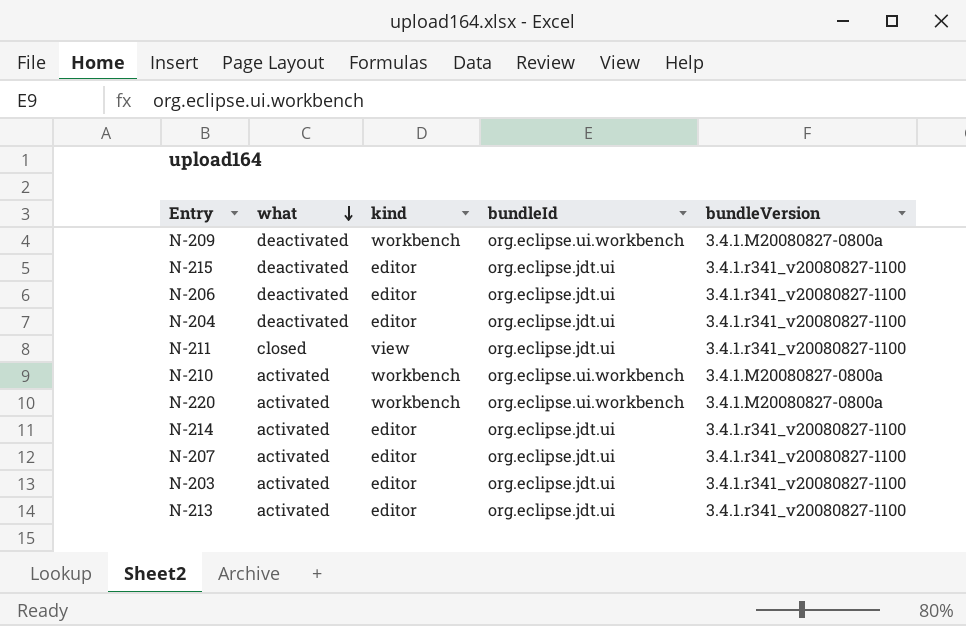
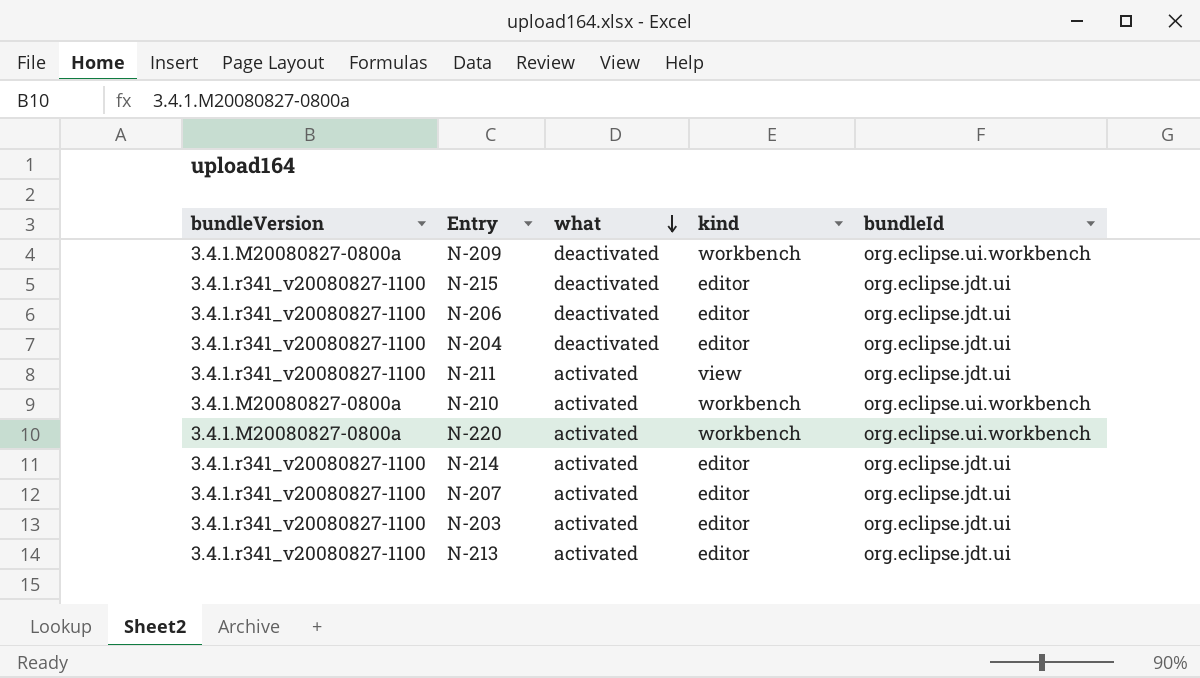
column bundleVersion | position: 5 -> 1
N-211 | what: closed -> activated

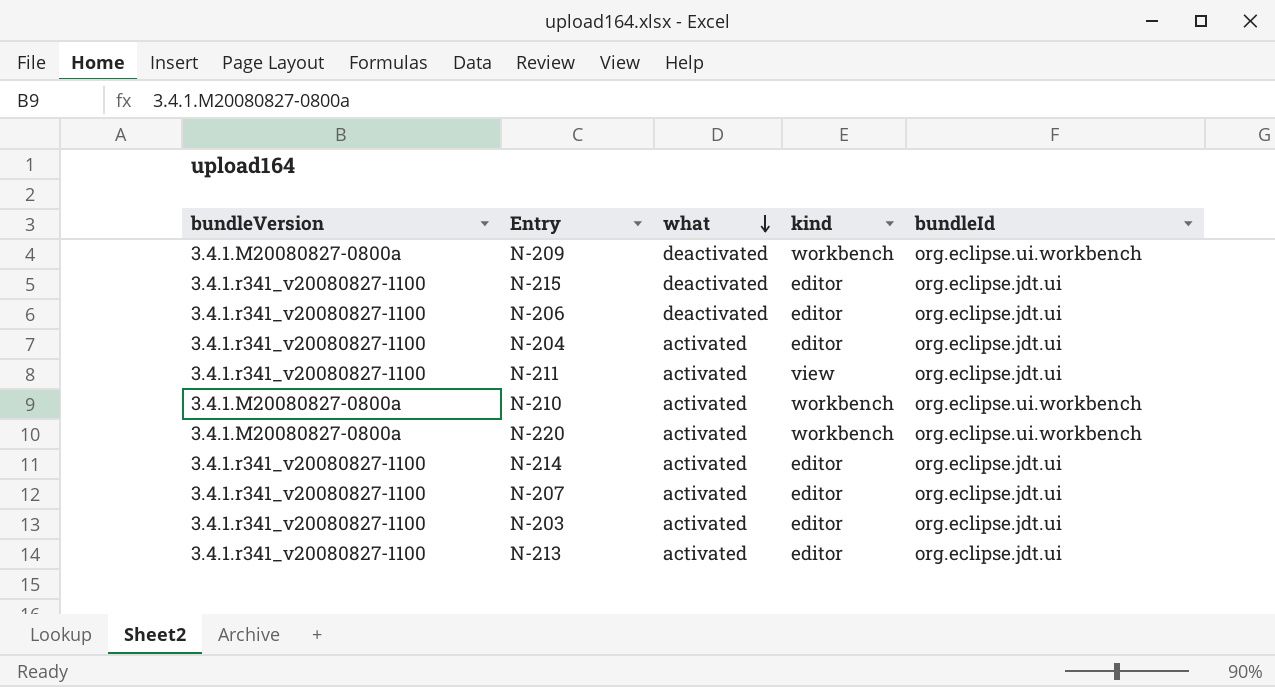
N-204 | what: deactivated -> activated

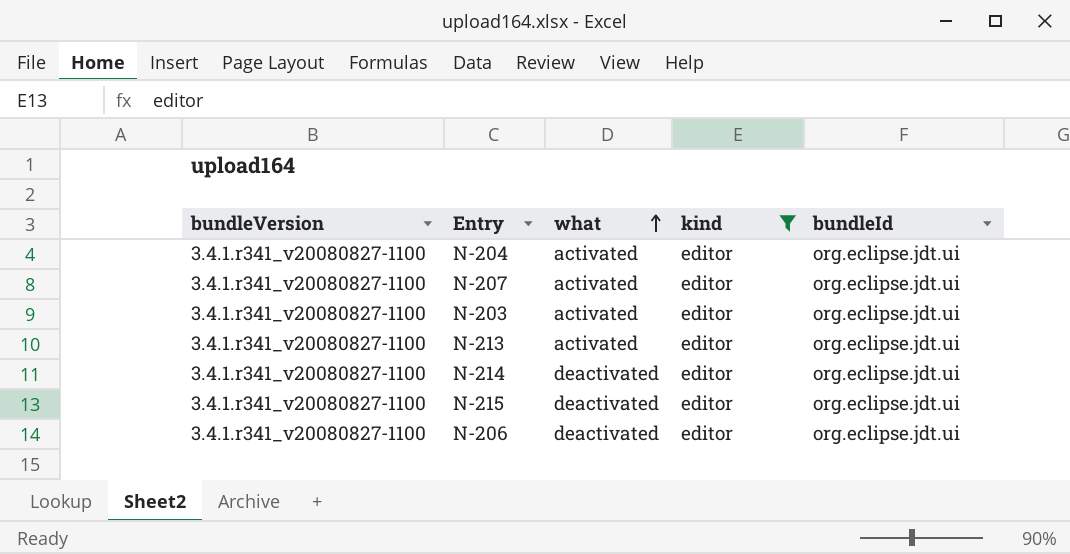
filter: none -> kind = editor
row order: what descending -> what ascending
N-214 | what: activated -> deactivated

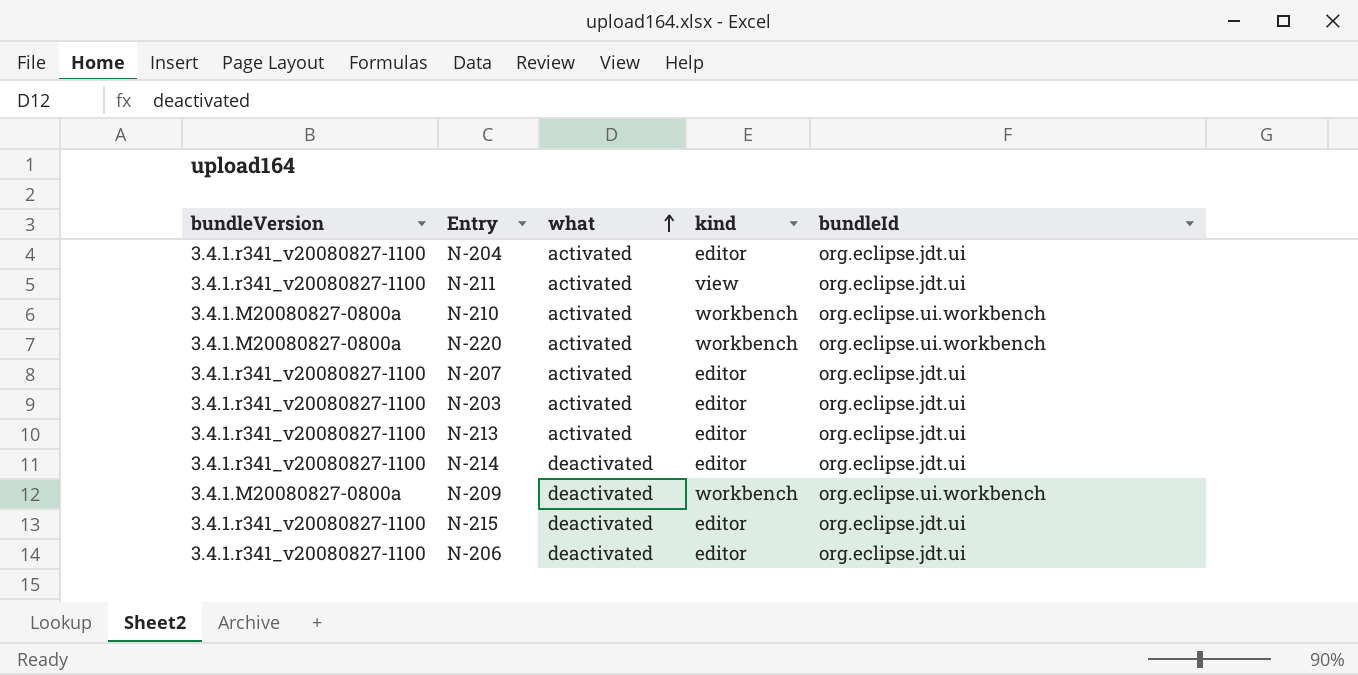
filter: kind = editor -> none

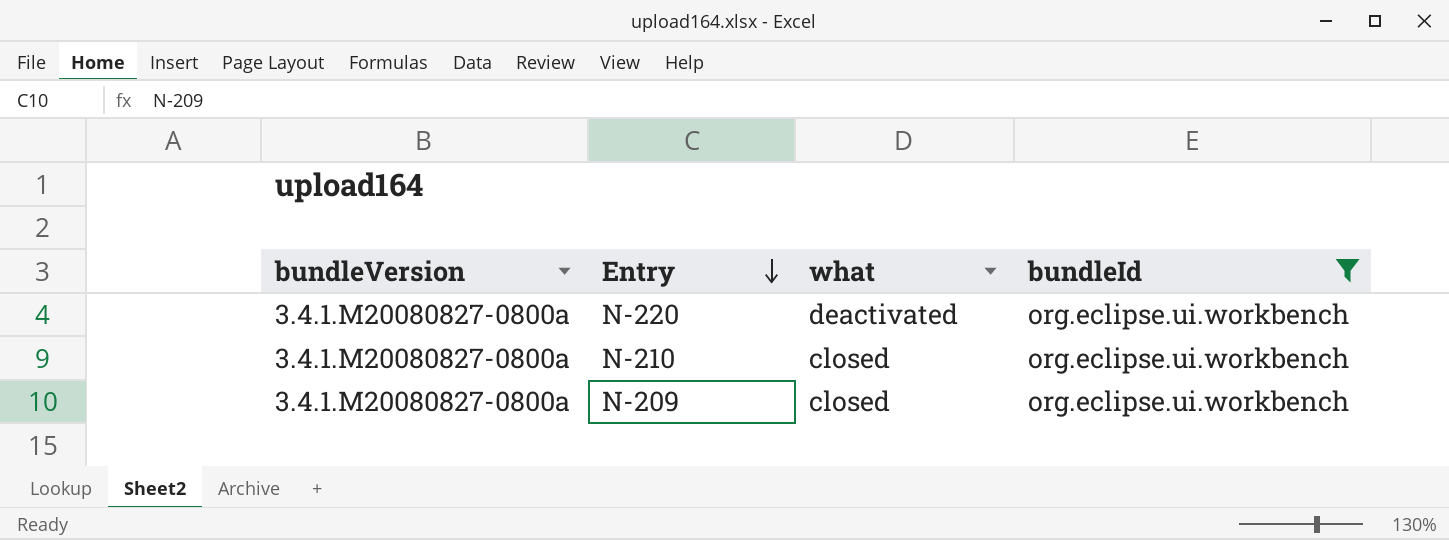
filter: none -> bundleId = org.eclipse.ui.workbench
row order: what ascending -> Entry descending
column kind | position: 4 -> none
N-220 | what: activated -> deactivated
N-210 | what: activated -> closed
N-209 | what: deactivated -> closed

